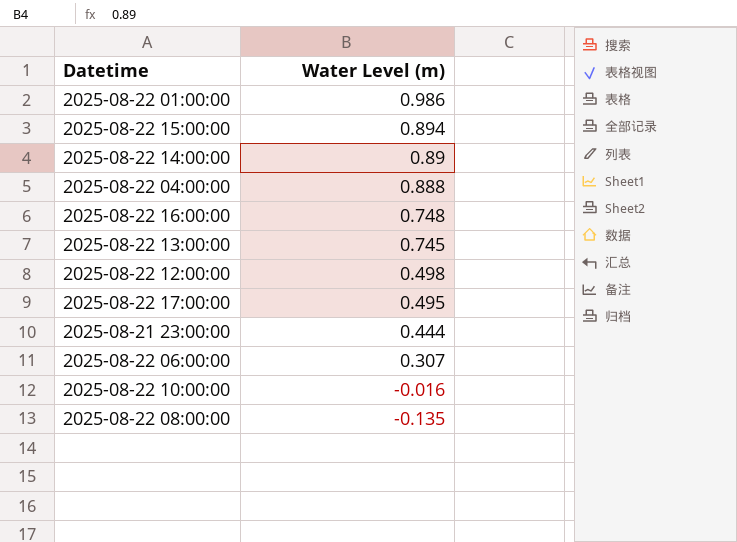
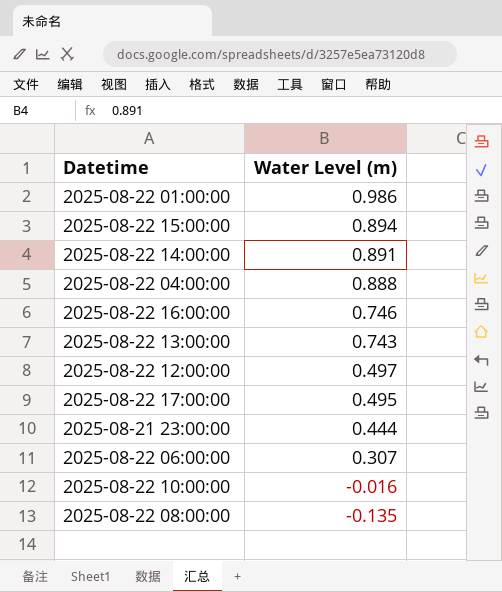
2025-08-22 14:00:00 | Water Level (m): 0.89 -> 0.891
2025-08-22 16:00:00 | Water Level (m): 0.748 -> 0.746
2025-08-22 13:00:00 | Water Level (m): 0.745 -> 0.743
2025-08-22 12:00:00 | Water Level (m): 0.498 -> 0.497

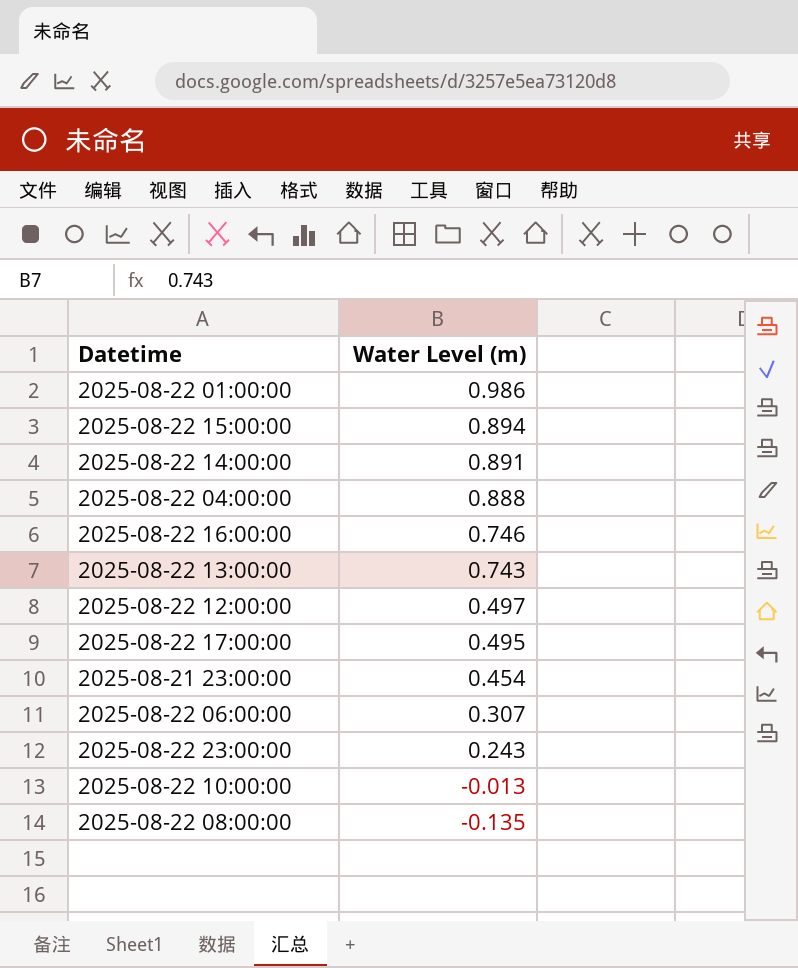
2025-08-21 23:00:00 | Water Level (m): 0.444 -> 0.454
row 2025-08-22 23:00:00: none -> 0.243
2025-08-22 10:00:00 | Water Level (m): -0.016 -> -0.013

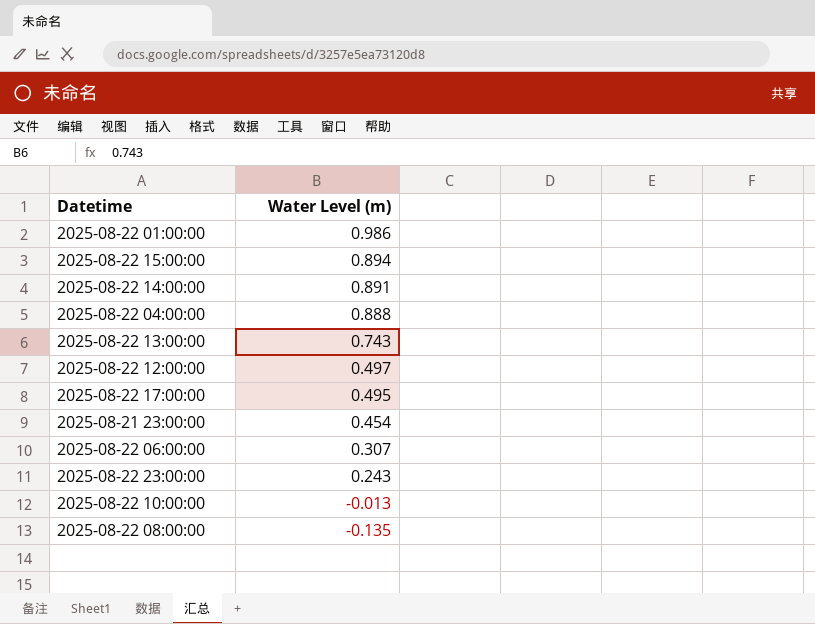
row 2025-08-22 16:00:00: 0.746 -> none

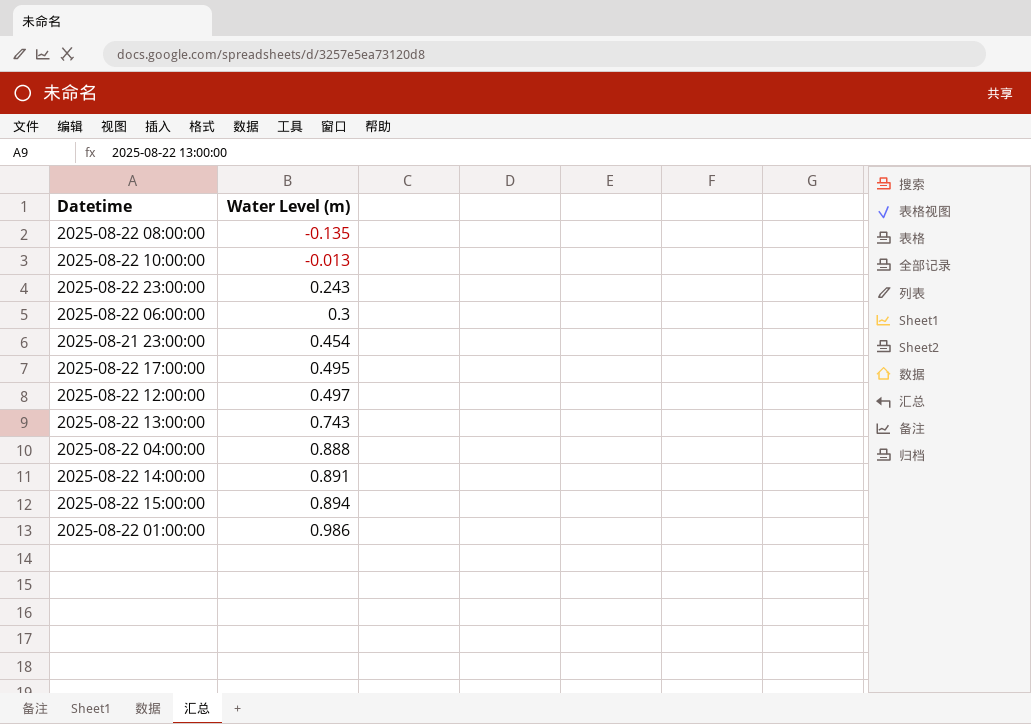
row order: Water Level (m) descending -> Water Level (m) ascending
2025-08-22 06:00:00 | Water Level (m): 0.307 -> 0.3

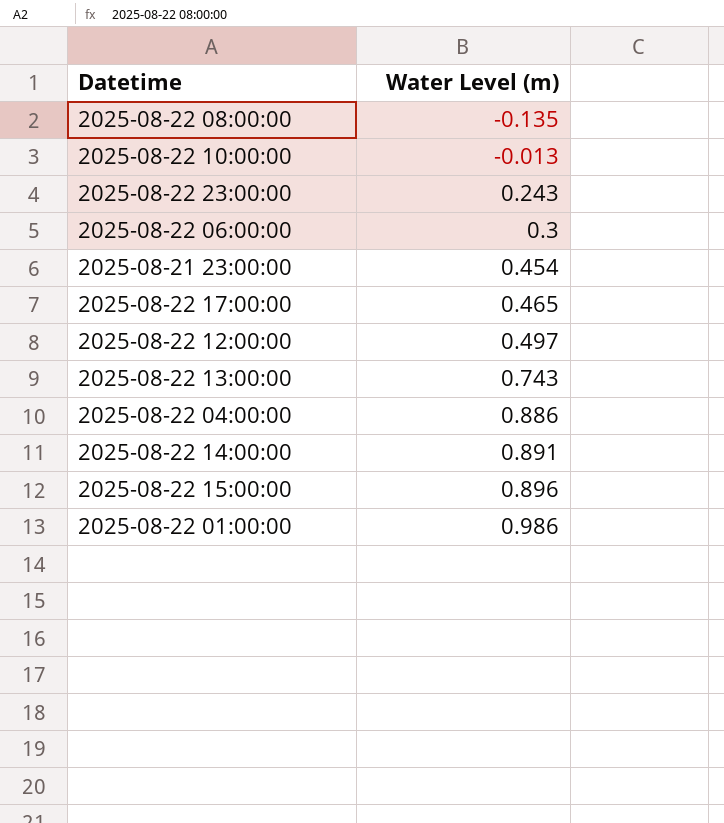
2025-08-22 17:00:00 | Water Level (m): 0.495 -> 0.465
2025-08-22 04:00:00 | Water Level (m): 0.888 -> 0.886
2025-08-22 15:00:00 | Water Level (m): 0.894 -> 0.896

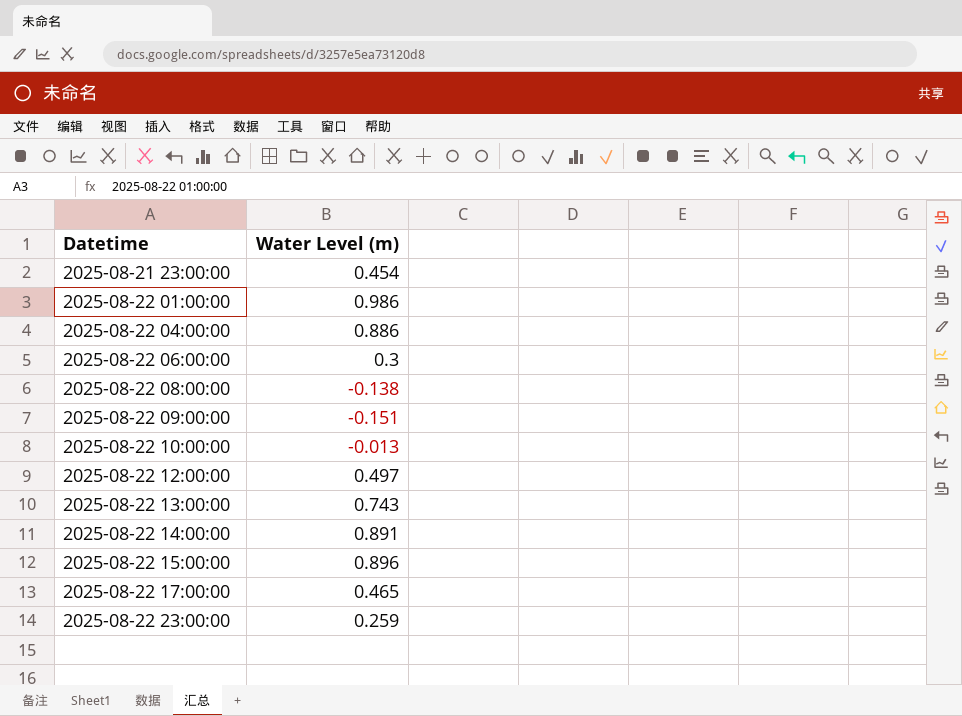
row order: Water Level (m) ascending -> Datetime ascending
2025-08-22 08:00:00 | Water Level (m): -0.135 -> -0.138
row 2025-08-22 09:00:00: none -> -0.151
2025-08-22 23:00:00 | Water Level (m): 0.243 -> 0.259

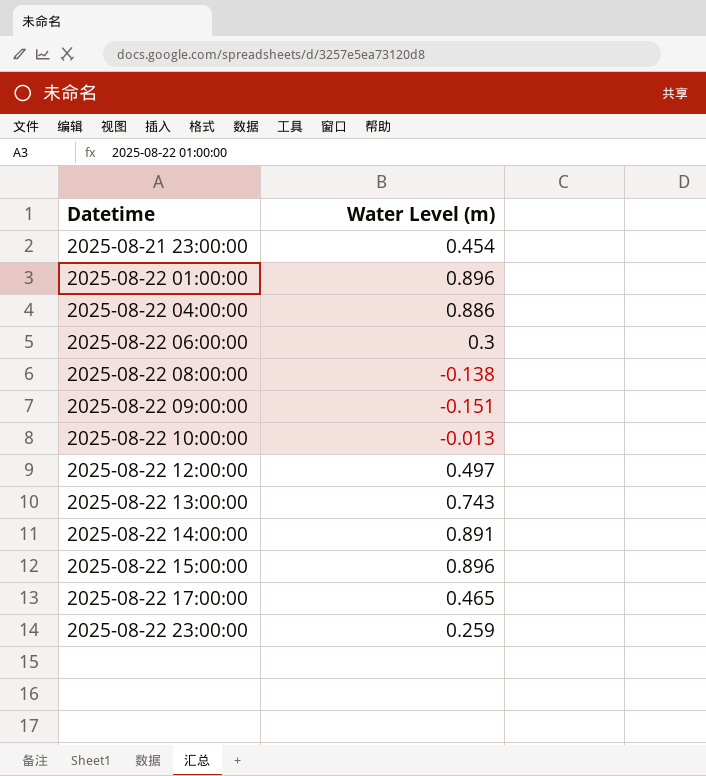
2025-08-22 01:00:00 | Water Level (m): 0.986 -> 0.896

